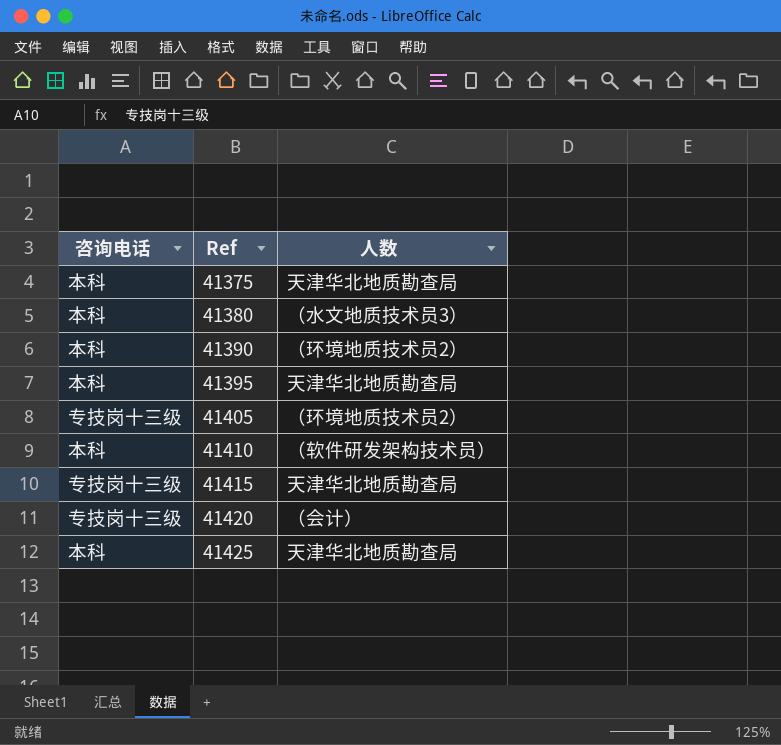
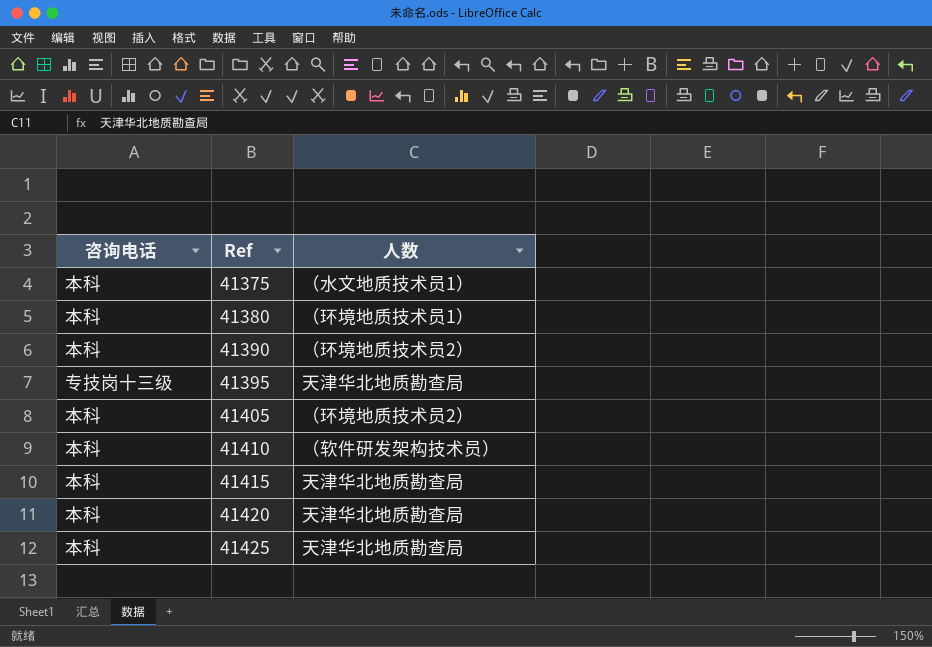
41375 | 人数: 天津华北地质勘查局 -> （水文地质技术员1）
41380 | 人数: （水文地质技术员3） -> （环境地质技术员1）
41395 | 咨询电话: 本科 -> 专技岗十三级
41405 | 咨询电话: 专技岗十三级 -> 本科
41415 | 咨询电话: 专技岗十三级 -> 本科
41420 | 咨询电话: 专技岗十三级 -> 本科
41420 | 人数: （会计） -> 天津华北地质勘查局

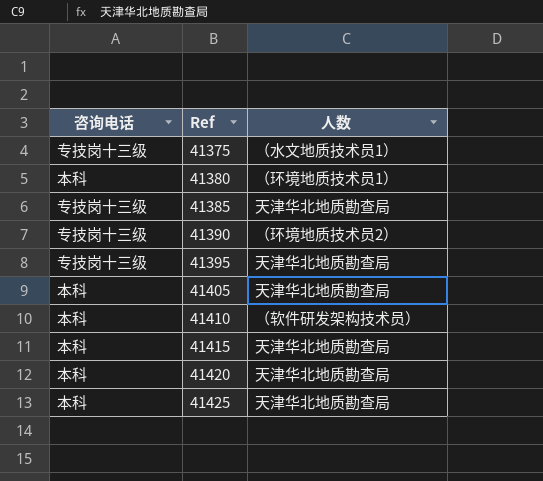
41375 | 咨询电话: 本科 -> 专技岗十三级
row 41385: none -> 专技岗十三级 | 天津华北地质勘查局
41390 | 咨询电话: 本科 -> 专技岗十三级
41405 | 人数: （环境地质技术员2） -> 天津华北地质勘查局

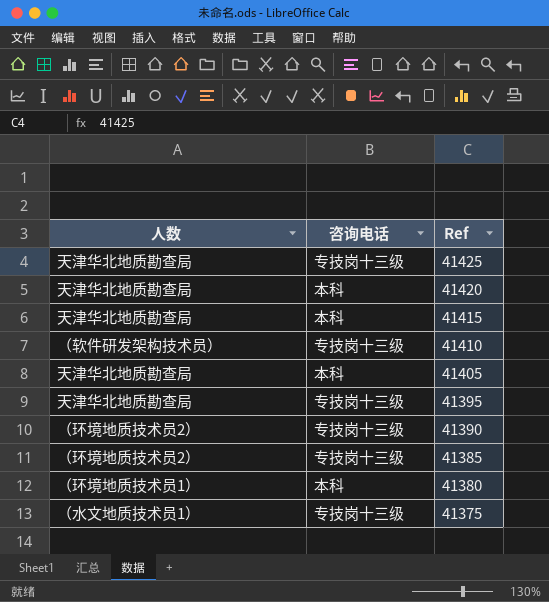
row order: Ref ascending -> Ref descending
column 人数 | position: 3 -> 1
41425 | 咨询电话: 本科 -> 专技岗十三级
41410 | 咨询电话: 本科 -> 专技岗十三级
41385 | 人数: 天津华北地质勘查局 -> （环境地质技术员2）

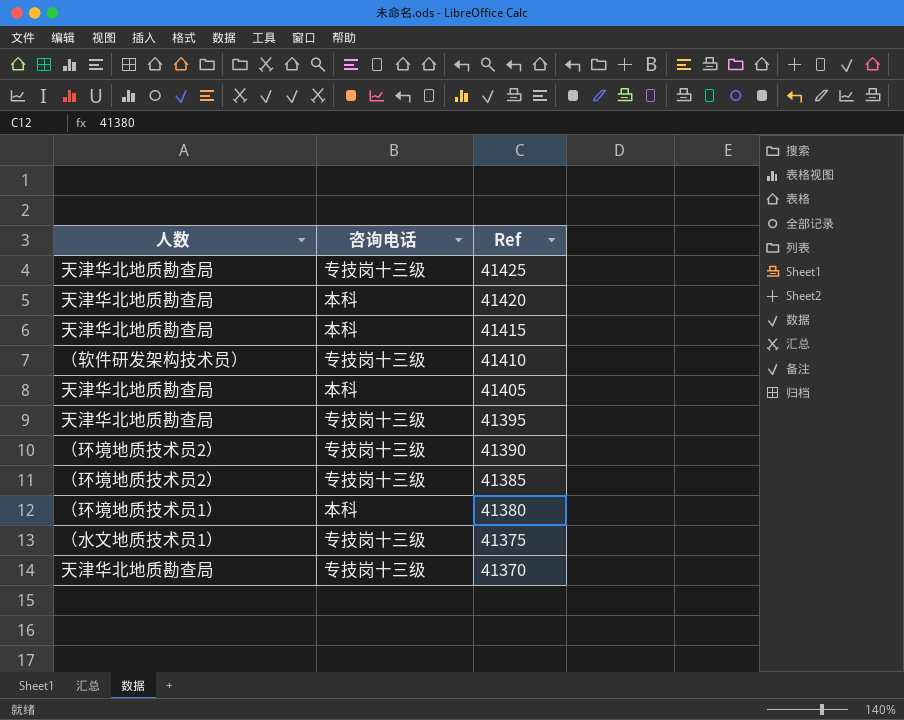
row 41370: none -> 天津华北地质勘查局 | 专技岗十三级

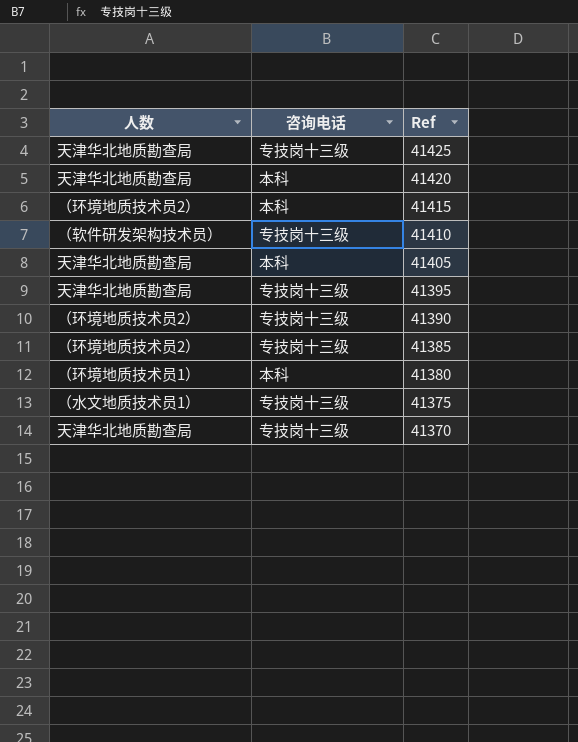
41415 | 人数: 天津华北地质勘查局 -> （环境地质技术员2）

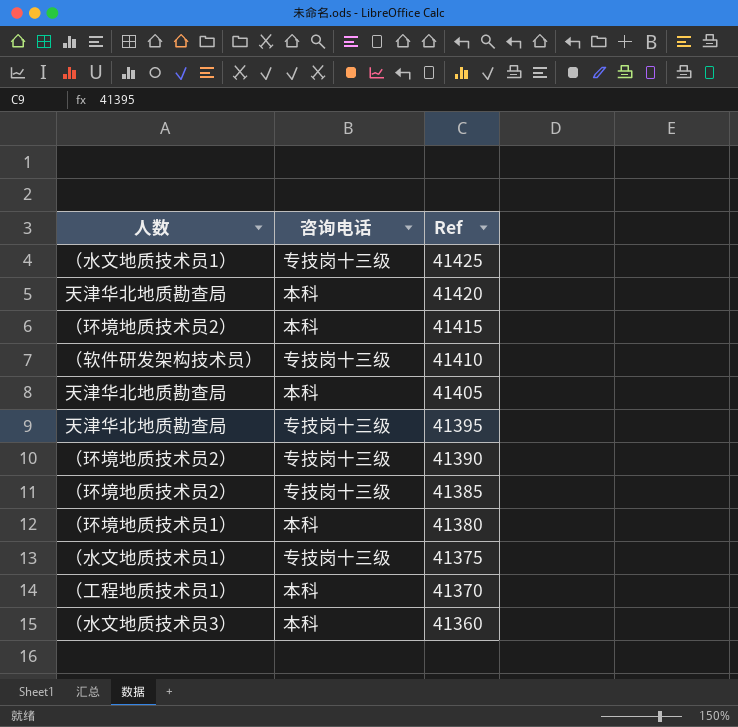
41425 | 人数: 天津华北地质勘查局 -> （水文地质技术员1）
41370 | 人数: 天津华北地质勘查局 -> （工程地质技术员1）
41370 | 咨询电话: 专技岗十三级 -> 本科
row 41360: none -> （水文地质技术员3） | 本科

